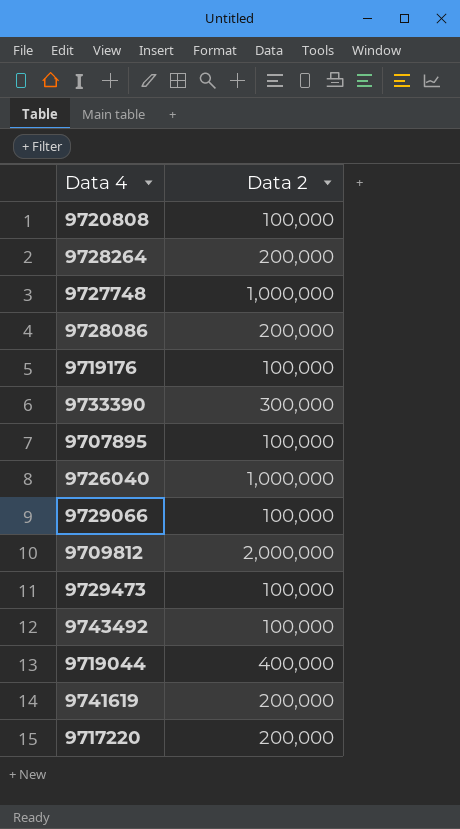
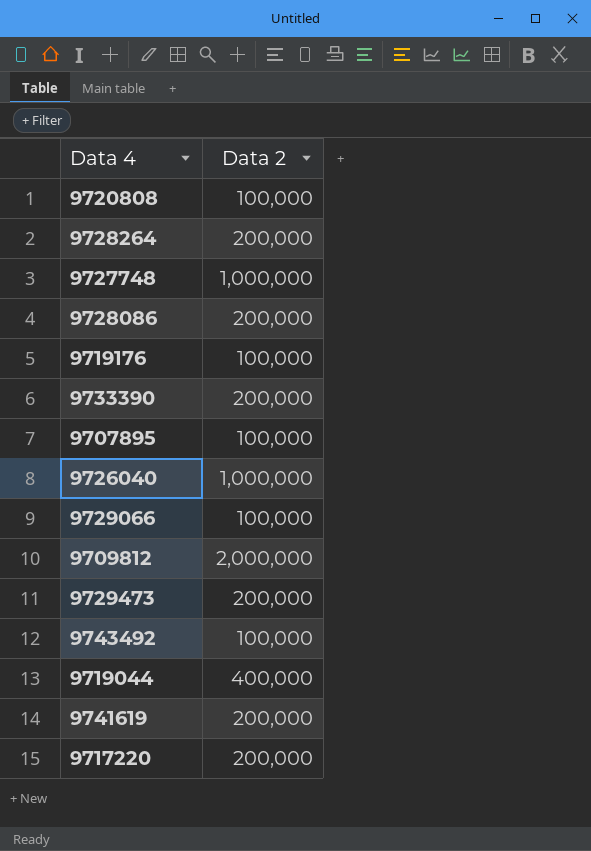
9733390 | Data 2: 300,000 -> 200,000
9729473 | Data 2: 100,000 -> 200,000

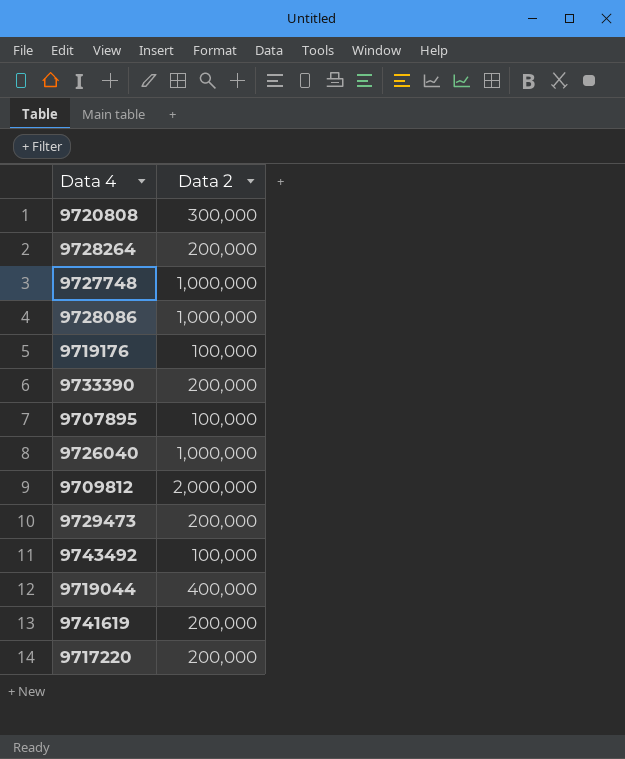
row 9729066: 100,000 -> none
9720808 | Data 2: 100,000 -> 300,000
9728086 | Data 2: 200,000 -> 1,000,000

